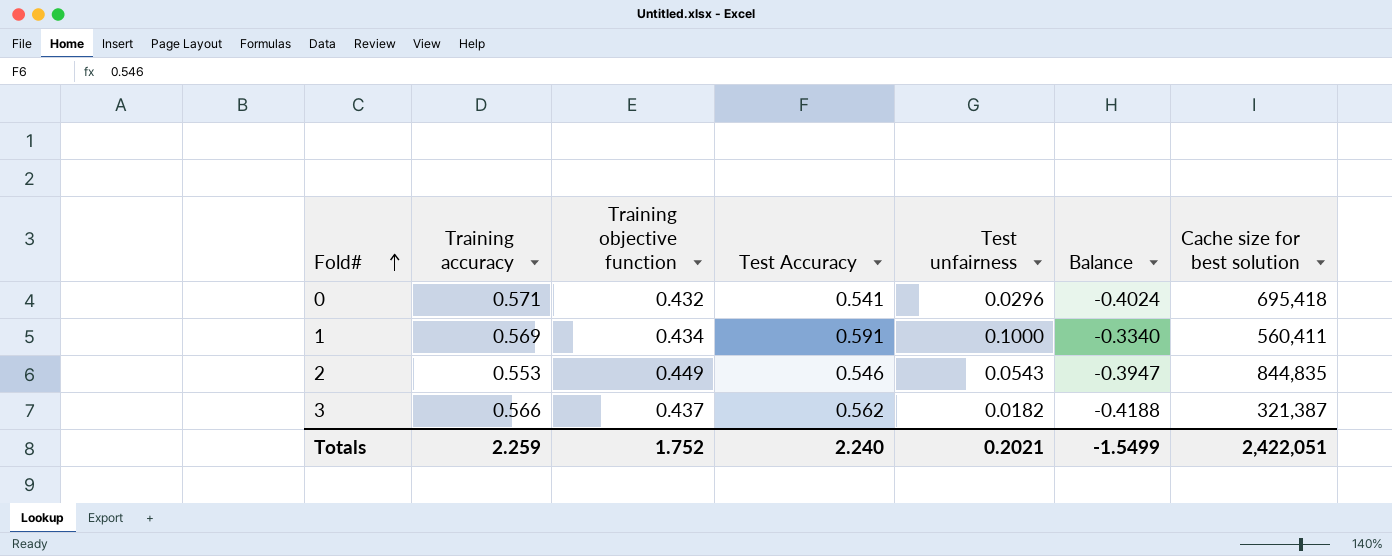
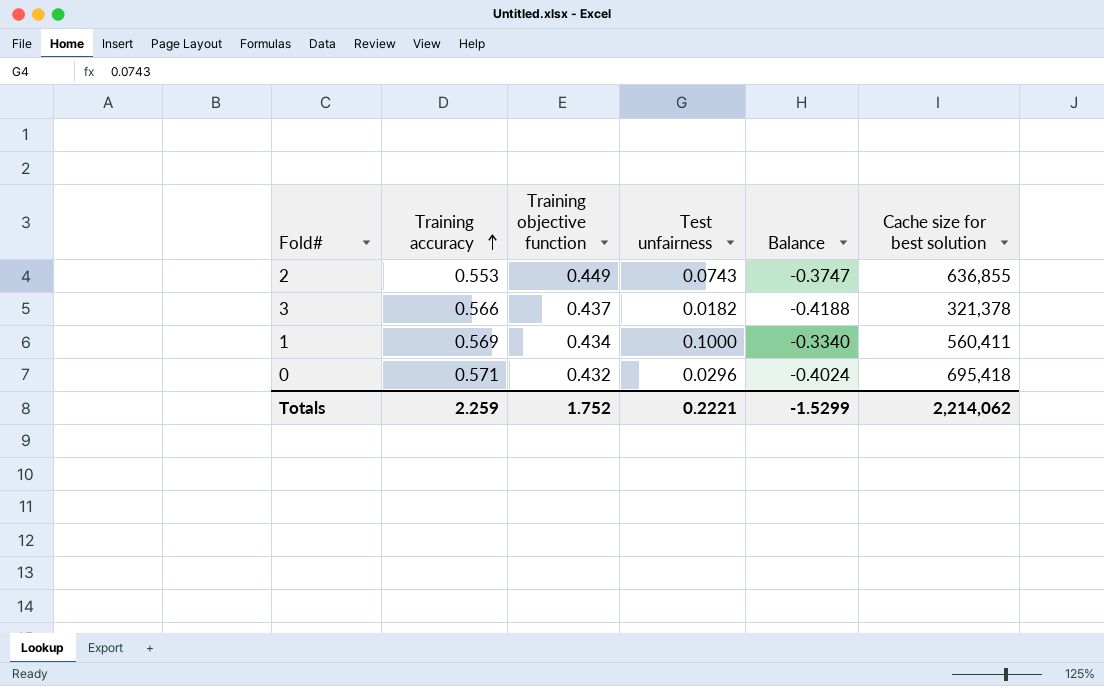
row order: Fold# ascending -> Training accuracy ascending
column Test Accuracy | position: 4 -> none
2 | Test unfairness: 0.0543 -> 0.0743
2 | Balance: -0.3947 -> -0.3747
2 | Cache size for best solution: 844,835 -> 636,855
3 | Cache size for best solution: 321,387 -> 321,378
Totals | Test unfairness: 0.2021 -> 0.2221
Totals | Balance: -1.5499 -> -1.5299
Totals | Cache size for best solution: 2,422,051 -> 2,214,062

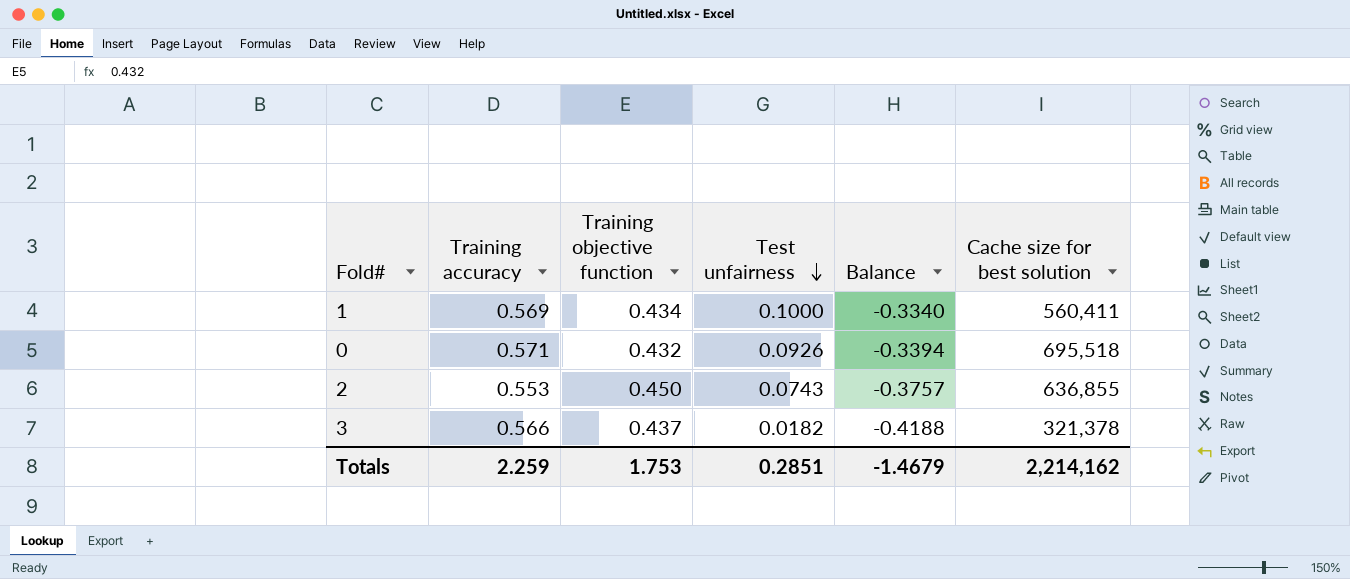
row order: Training accuracy ascending -> Test unfairness descending
0 | Test unfairness: 0.0296 -> 0.0926
0 | Balance: -0.4024 -> -0.3394
0 | Cache size for best solution: 695,418 -> 695,518
2 | Training objective function: 0.449 -> 0.450
2 | Balance: -0.3747 -> -0.3757
Totals | Training objective function: 1.752 -> 1.753
Totals | Test unfairness: 0.2221 -> 0.2851
Totals | Balance: -1.5299 -> -1.4679
Totals | Cache size for best solution: 2,214,062 -> 2,214,162

